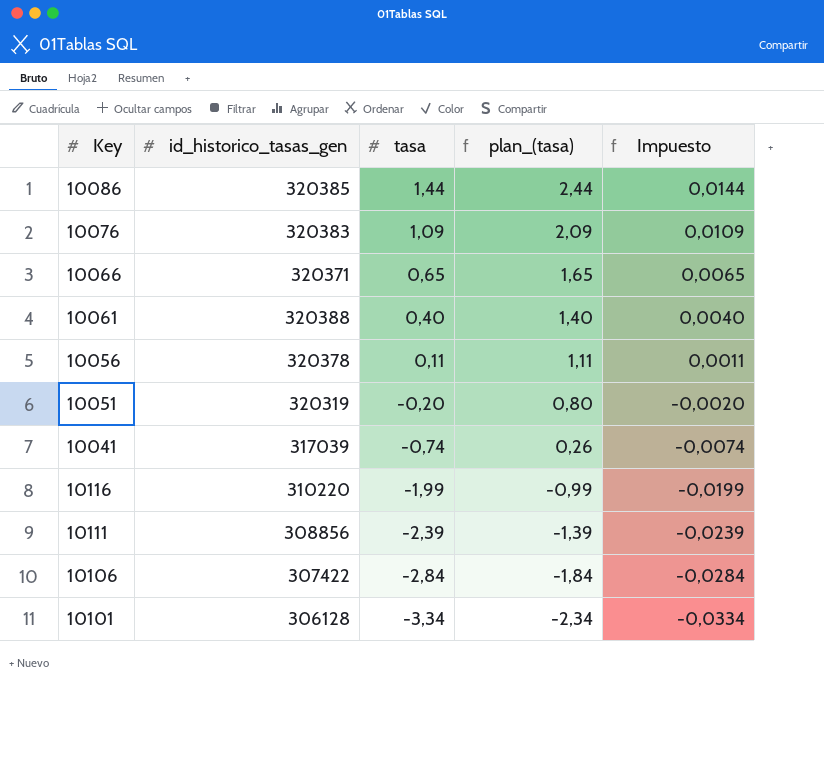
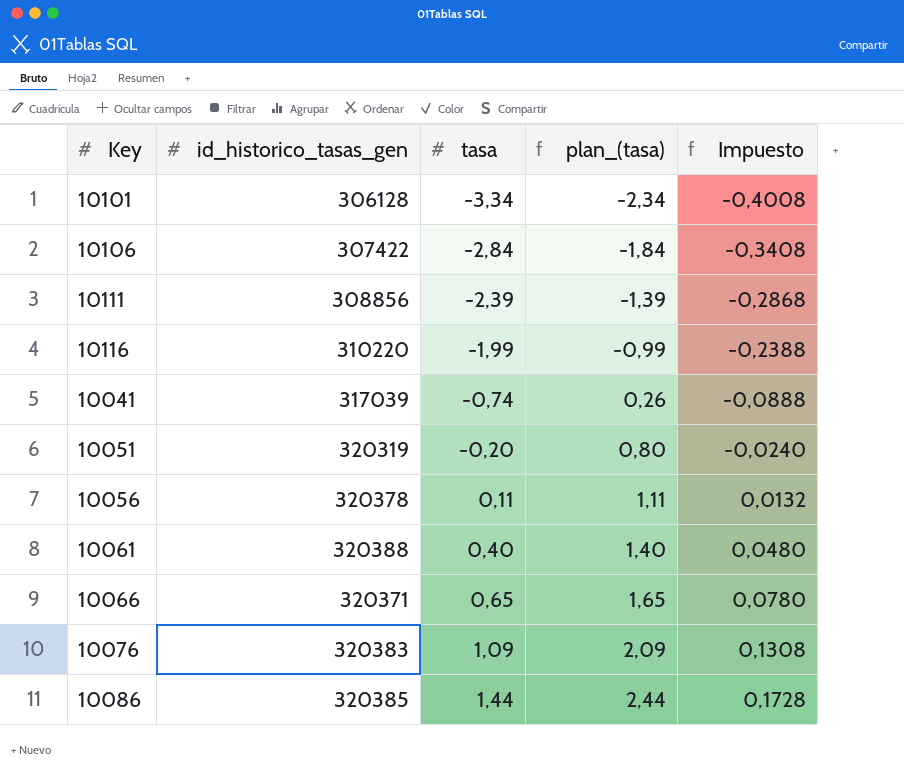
row order: tasa descending -> tasa ascending
column Impuesto | formula: [tasa] * 0,01 -> [tasa] * 0,12

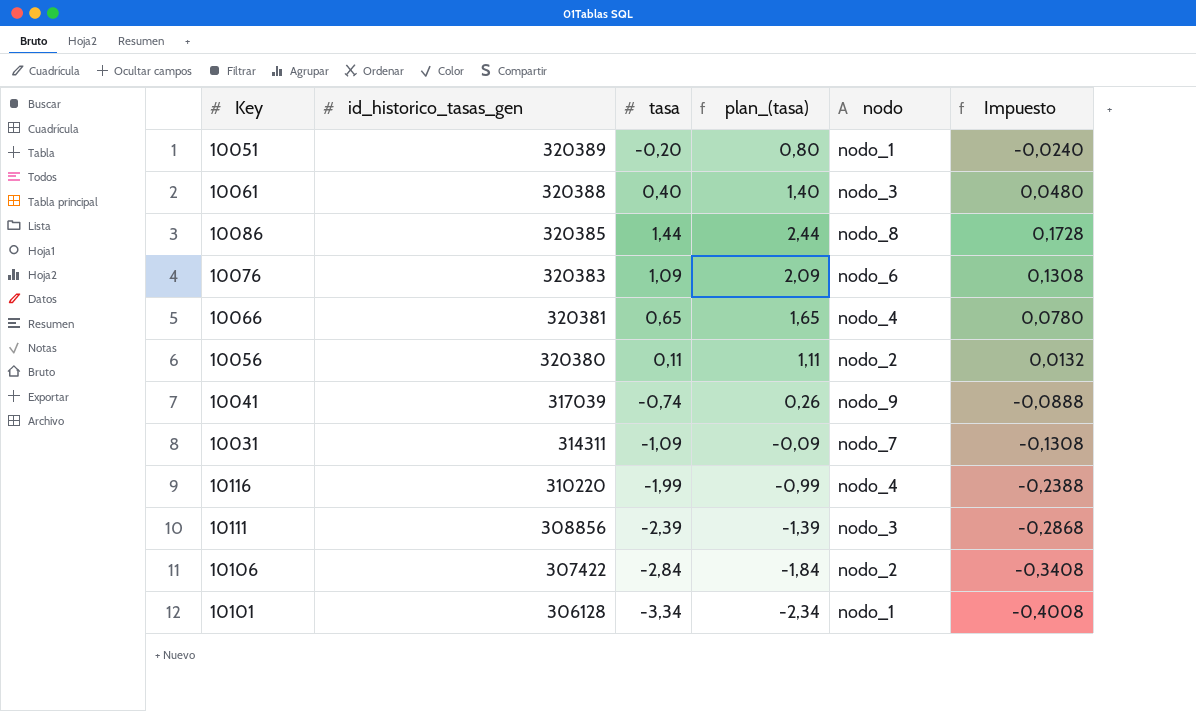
row order: tasa ascending -> id_historico_tasas_gen descending
column nodo | position: none -> 5
10051 | id_historico_tasas_gen: 320319 -> 320389
10066 | id_historico_tasas_gen: 320371 -> 320381
10056 | id_historico_tasas_gen: 320378 -> 320380
row 10031: none -> 314311 | -1,09 | -0,09 | nodo_7 | -0,1308

